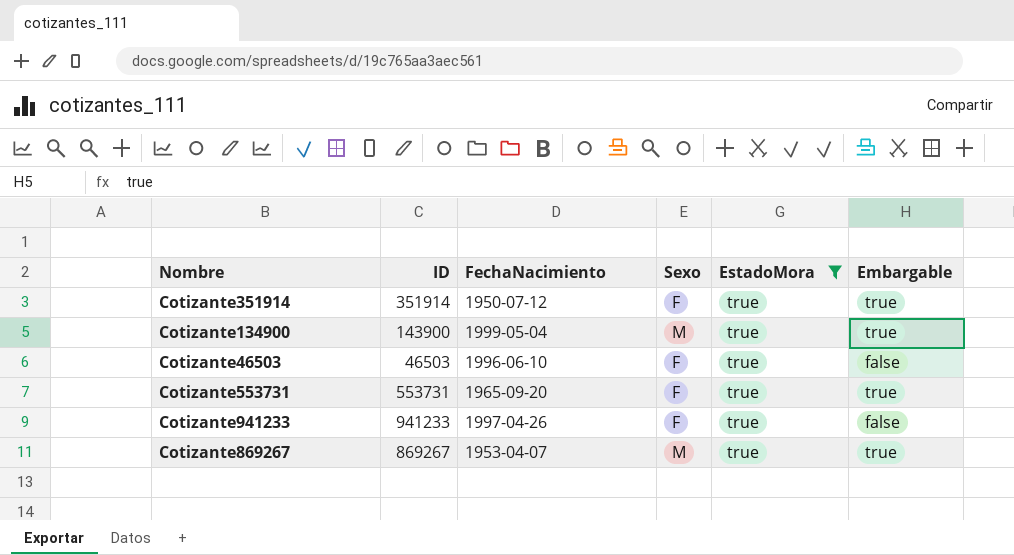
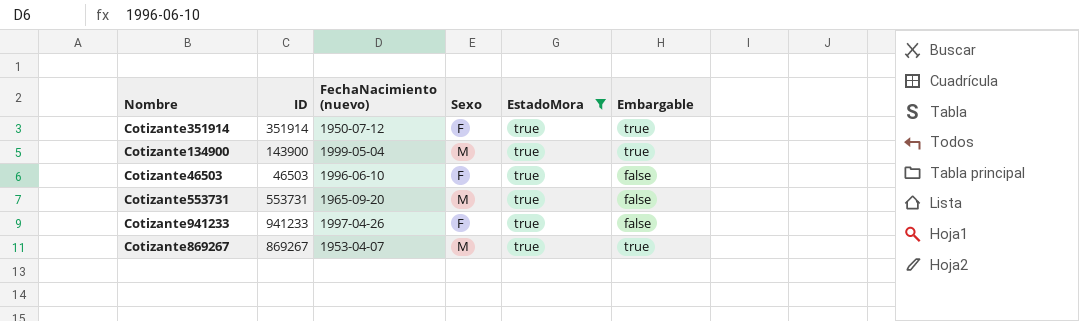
column name: FechaNacimiento -> FechaNacimiento (nuevo)
Cotizante553731 | Sexo: F -> M
Cotizante553731 | Embargable: true -> false

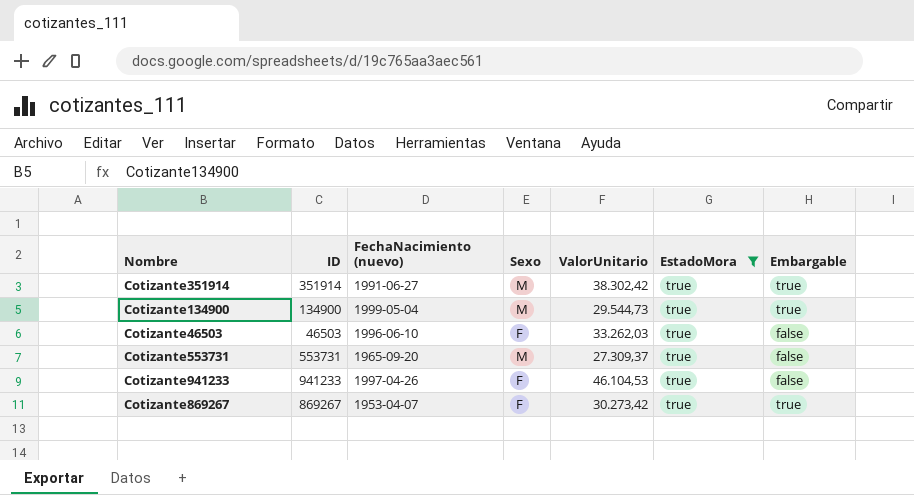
column ValorUnitario | position: none -> 5
Cotizante351914 | FechaNacimiento (nuevo): 1950-07-12 -> 1991-06-27
Cotizante351914 | Sexo: F -> M
Cotizante134900 | ID: 143900 -> 134900
Cotizante869267 | Sexo: M -> F

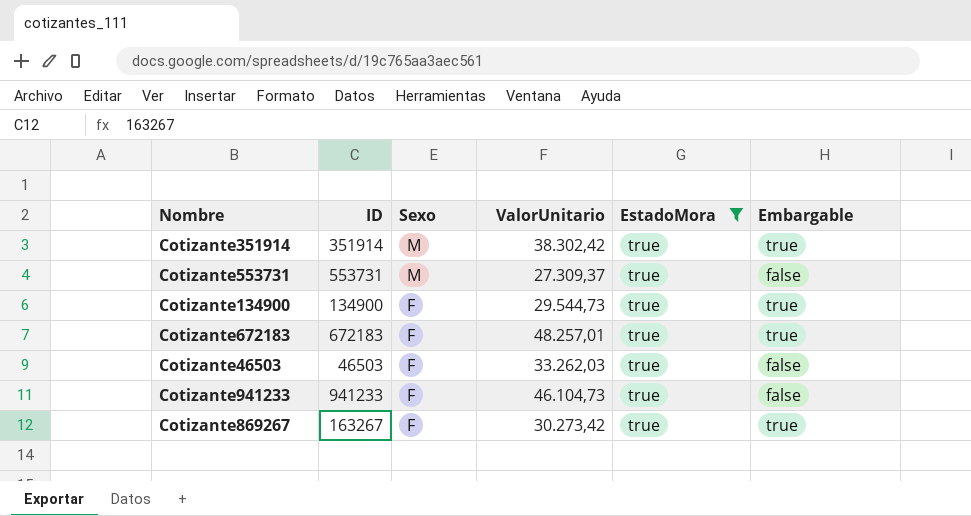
row order: none -> Sexo descending
column FechaNacimiento (nuevo) | position: 3 -> none
Cotizante134900 | Sexo: M -> F
row Cotizante672183: none -> 672183 | F | 48.257,01 | true | true
Cotizante941233 | ValorUnitario: 46.104,53 -> 46.104,73
Cotizante869267 | ID: 869267 -> 163267

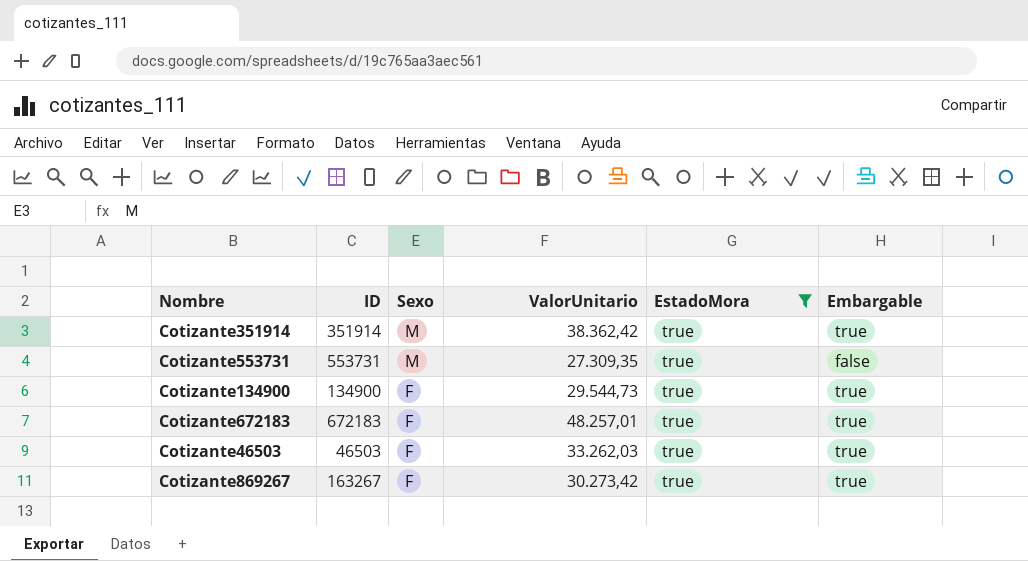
row Cotizante941233: 941233 | F | 46.104,73 | true | false -> none
Cotizante351914 | ValorUnitario: 38.302,42 -> 38.362,42
Cotizante553731 | ValorUnitario: 27.309,37 -> 27.309,35
Cotizante46503 | Embargable: false -> true

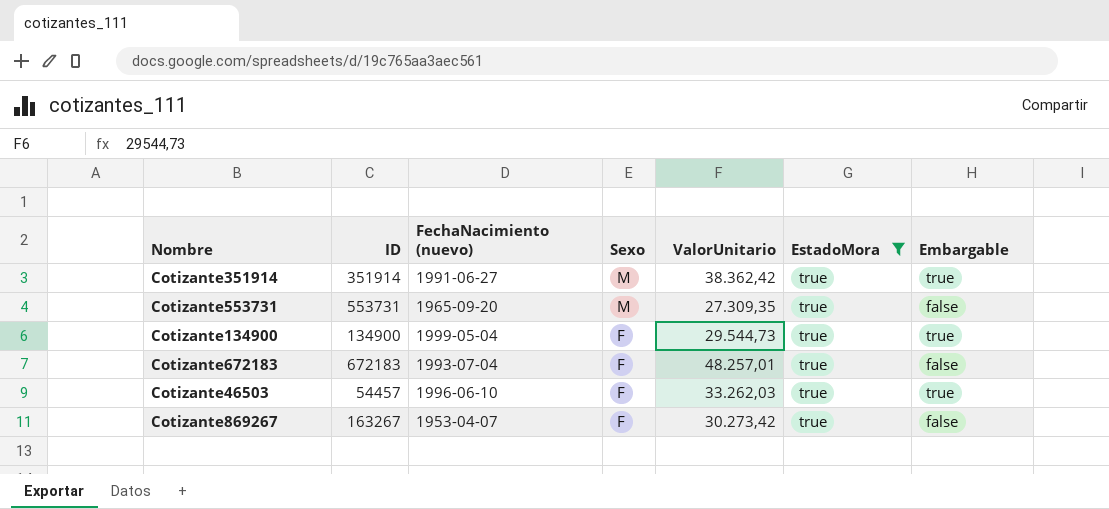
column FechaNacimiento (nuevo) | position: none -> 3
Cotizante672183 | Embargable: true -> false
Cotizante46503 | ID: 46503 -> 54457
Cotizante869267 | Embargable: true -> false

